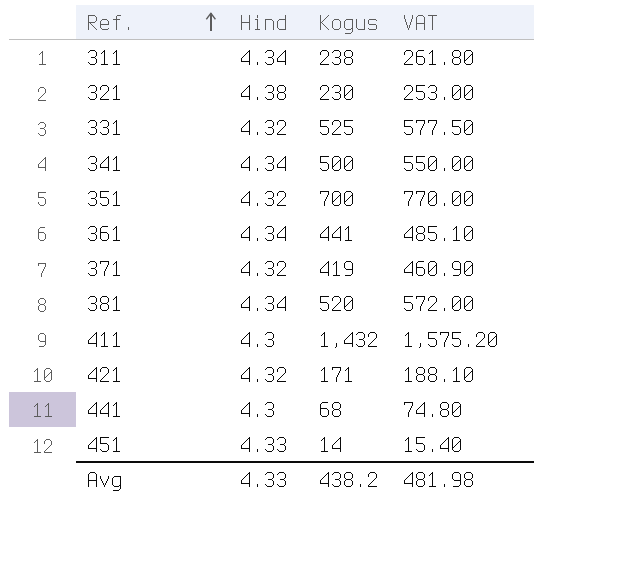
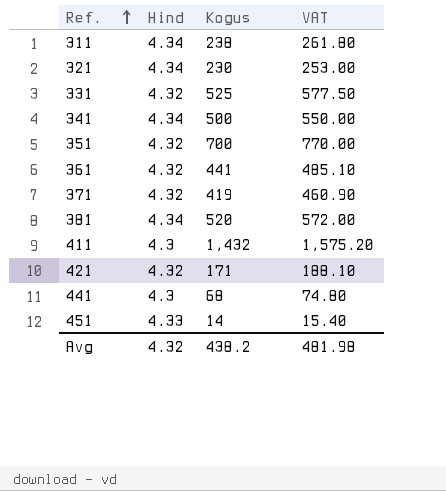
321 | Hind: 4.38 -> 4.34
361 | Hind: 4.34 -> 4.32
Avg | Hind: 4.33 -> 4.32

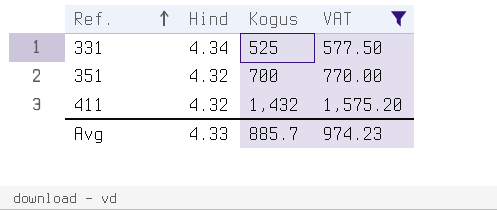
filter: none -> VAT >= 577.50
331 | Hind: 4.32 -> 4.34
411 | Hind: 4.3 -> 4.32
Avg | Hind: 4.32 -> 4.33
Avg | Kogus: 438.2 -> 885.7
Avg | VAT: 481.98 -> 974.23

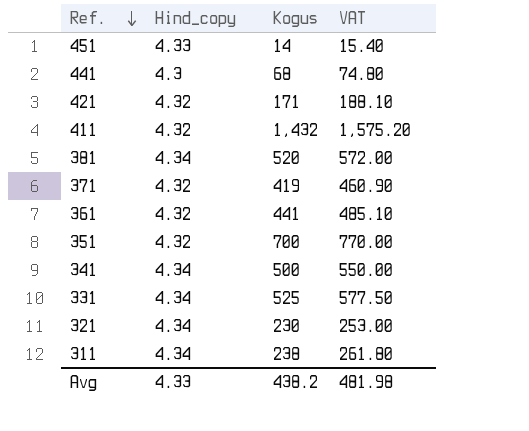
filter: VAT >= 577.50 -> none
row order: Ref. ascending -> Ref. descending
column name: Hind -> Hind_copy
Avg | Kogus: 885.7 -> 438.2
Avg | VAT: 974.23 -> 481.98

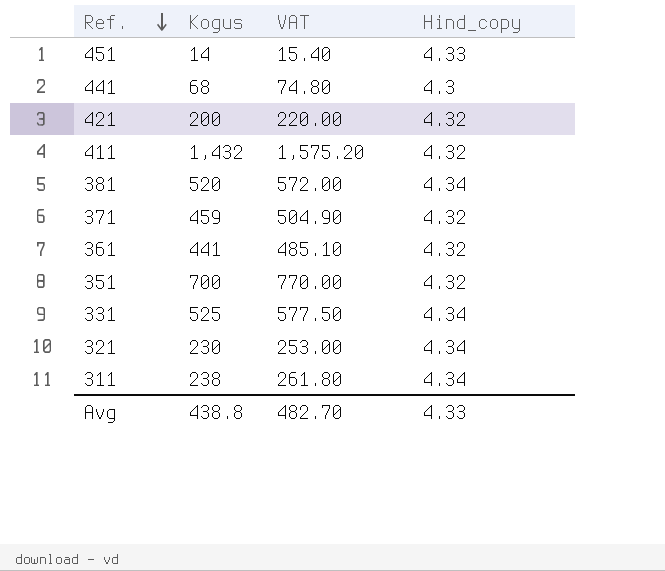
column Hind_copy | position: 2 -> 4
row 341: 4.34 | 500 | 550.00 -> none
421 | Kogus: 171 -> 200
421 | VAT: 188.10 -> 220.00
371 | Kogus: 419 -> 459
371 | VAT: 460.90 -> 504.90
Avg | Kogus: 438.2 -> 438.8
Avg | VAT: 481.98 -> 482.70

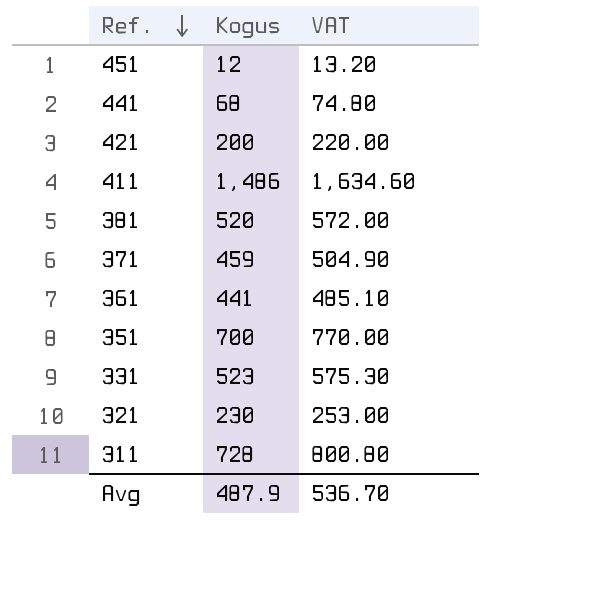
column Hind_copy | position: 4 -> none
451 | Kogus: 14 -> 12
451 | VAT: 15.40 -> 13.20
411 | Kogus: 1,432 -> 1,486
411 | VAT: 1,575.20 -> 1,634.60
331 | Kogus: 525 -> 523
331 | VAT: 577.50 -> 575.30
311 | Kogus: 238 -> 728
311 | VAT: 261.80 -> 800.80
Avg | Kogus: 438.8 -> 487.9
Avg | VAT: 482.70 -> 536.70

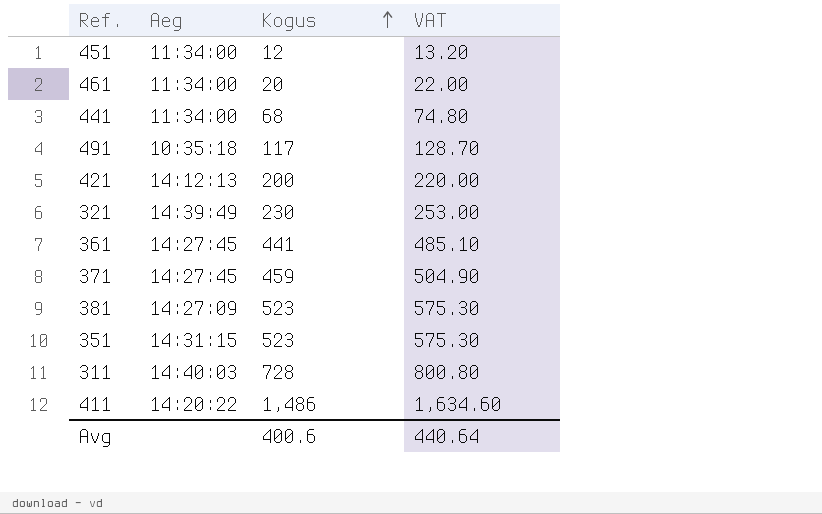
row order: Ref. descending -> Kogus ascending
column Aeg | position: none -> 2
row 331: 523 | 575.30 -> none
row 461: none -> 11:34:00 | 20 | 22.00
row 491: none -> 10:35:18 | 117 | 128.70
381 | Kogus: 520 -> 523
381 | VAT: 572.00 -> 575.30
351 | Kogus: 700 -> 523
351 | VAT: 770.00 -> 575.30
Avg | Kogus: 487.9 -> 400.6
Avg | VAT: 536.70 -> 440.64

